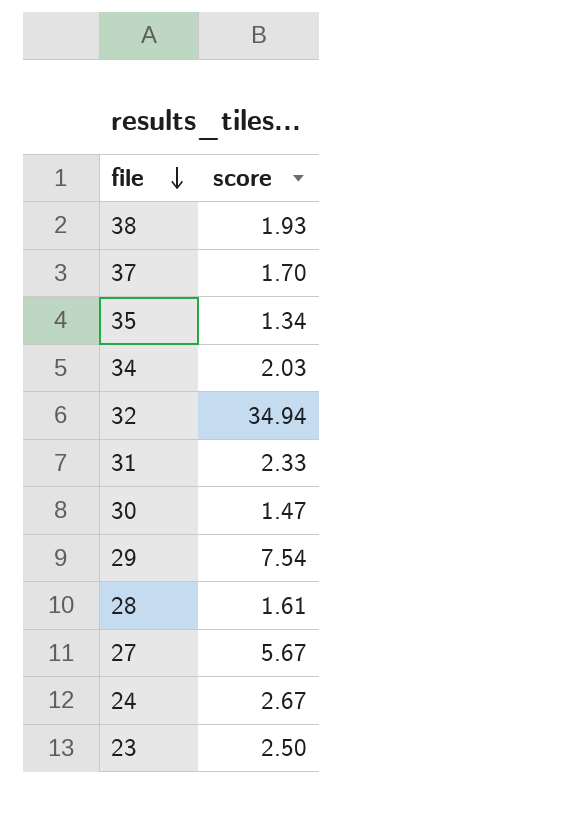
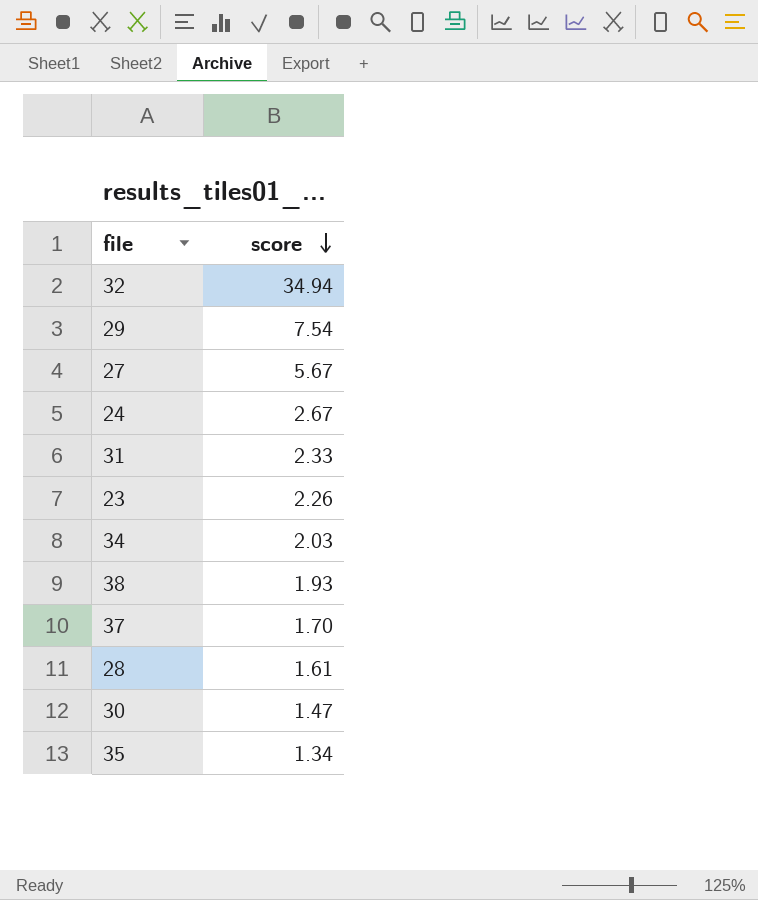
row order: file descending -> score descending
23 | score: 2.50 -> 2.26

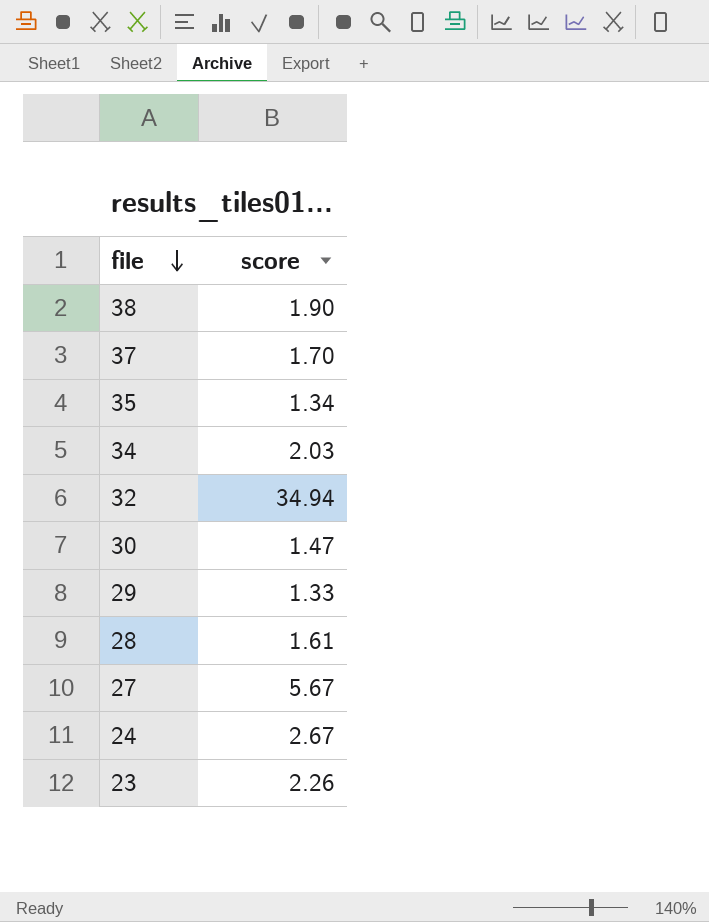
row order: score descending -> file descending
row 31: 2.33 -> none
38 | score: 1.93 -> 1.90
29 | score: 7.54 -> 1.33

